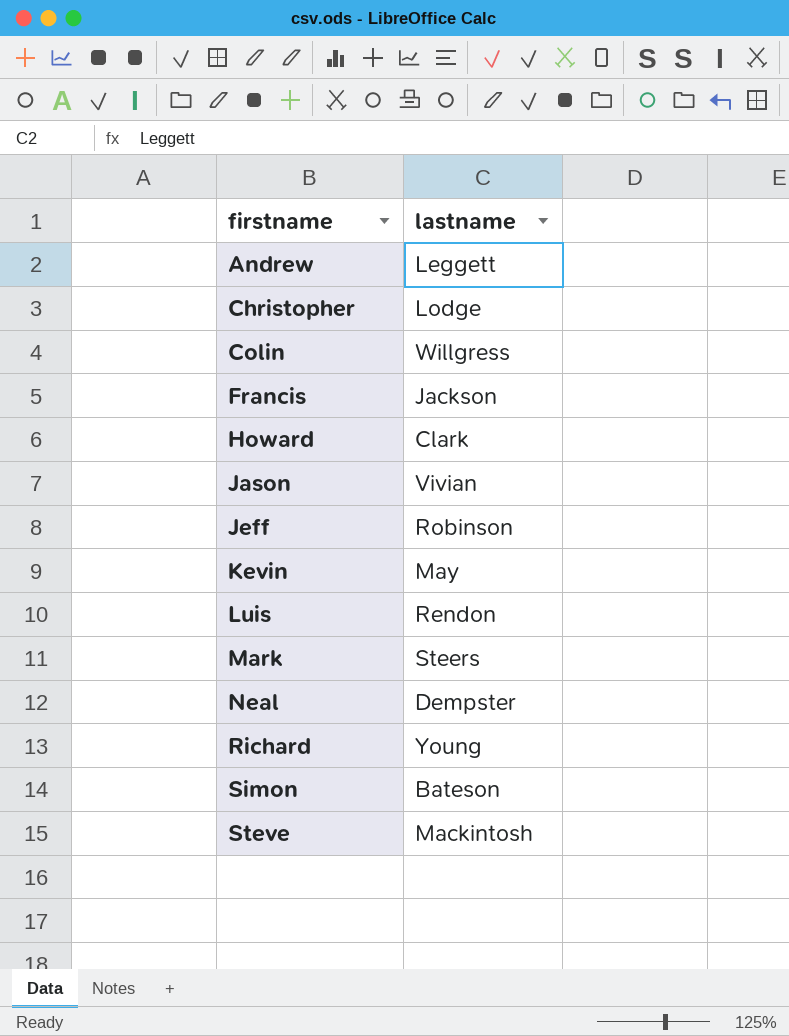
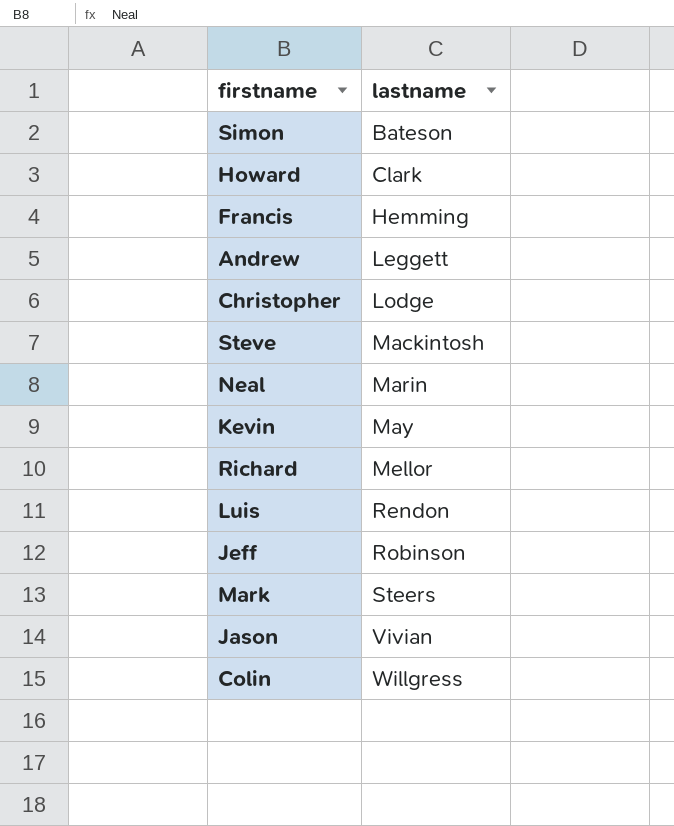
row order: firstname ascending -> lastname ascending
Francis | lastname: Jackson -> Hemming
Neal | lastname: Dempster -> Marin
Richard | lastname: Young -> Mellor

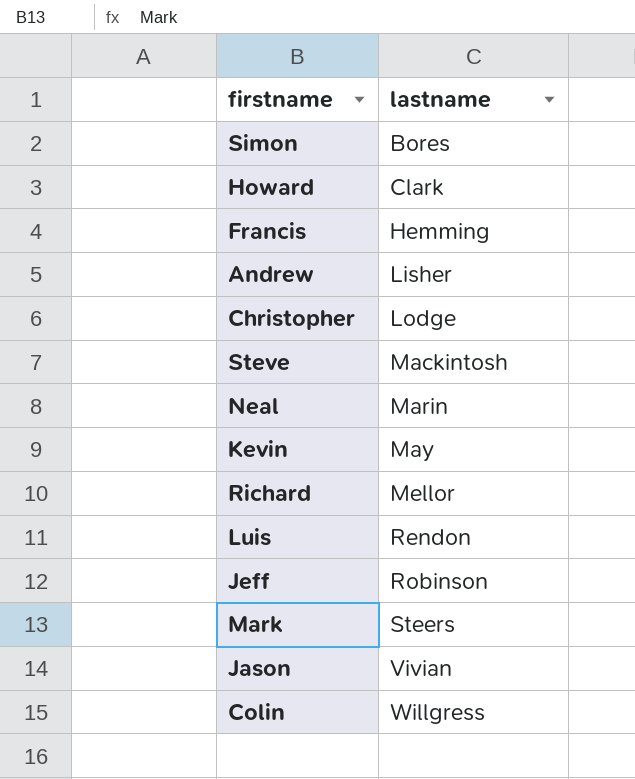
Simon | lastname: Bateson -> Bores
Andrew | lastname: Leggett -> Lisher

